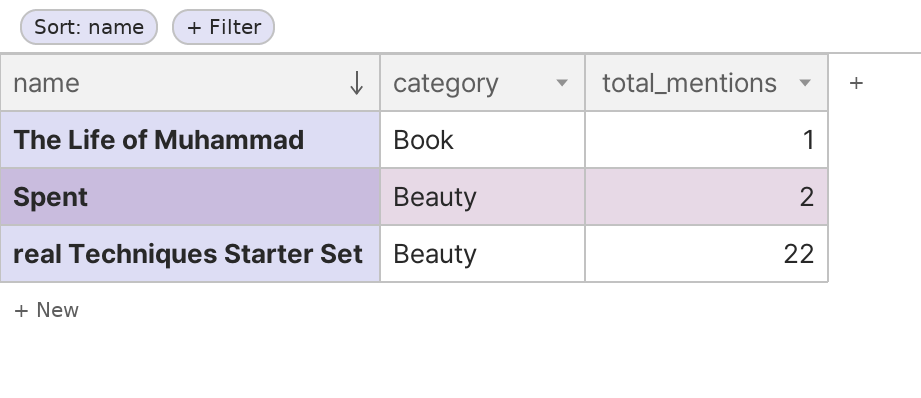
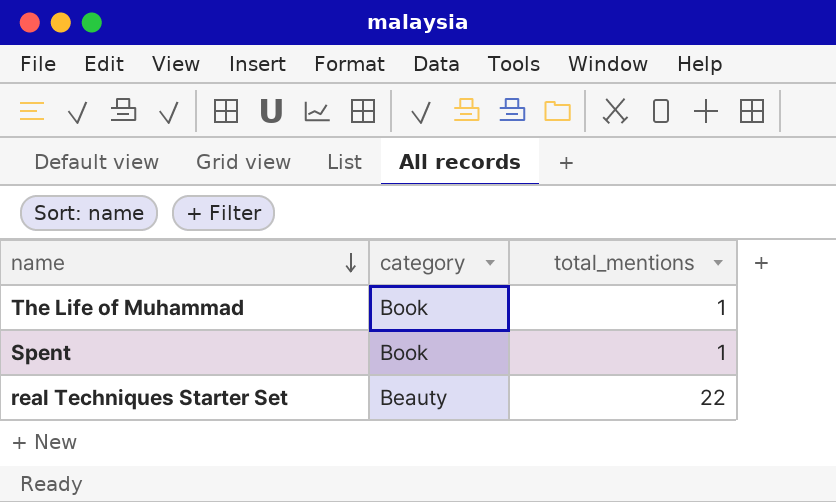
Spent | category: Beauty -> Book
Spent | total_mentions: 2 -> 1

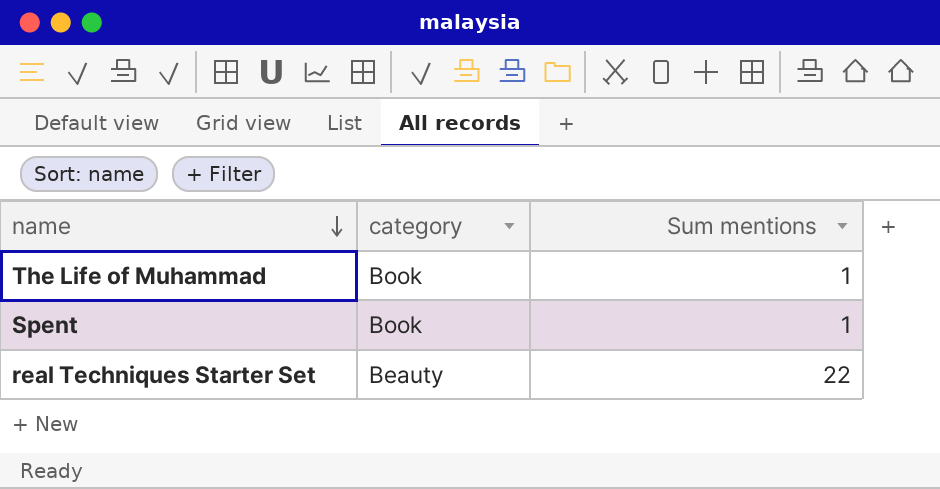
column name: total_mentions -> Sum mentions

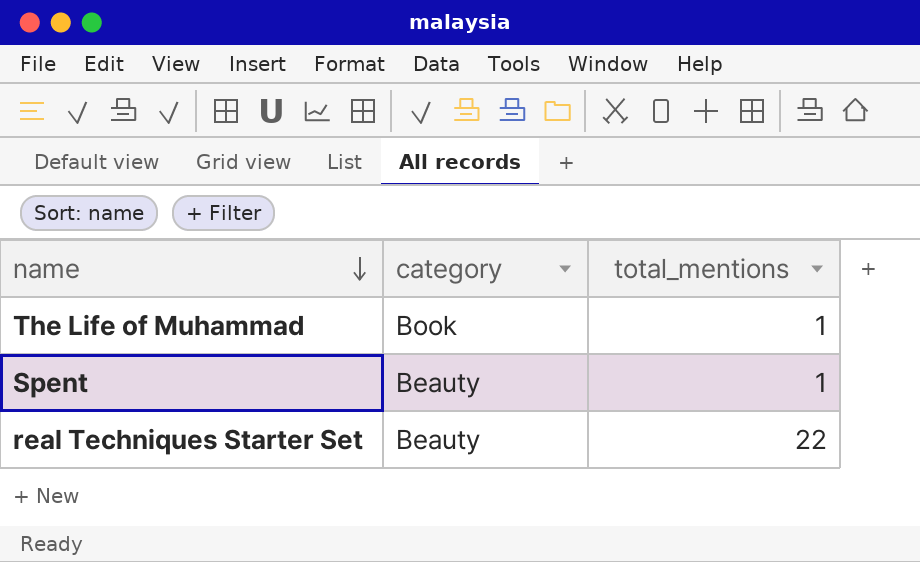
column name: Sum mentions -> total_mentions
Spent | category: Book -> Beauty

